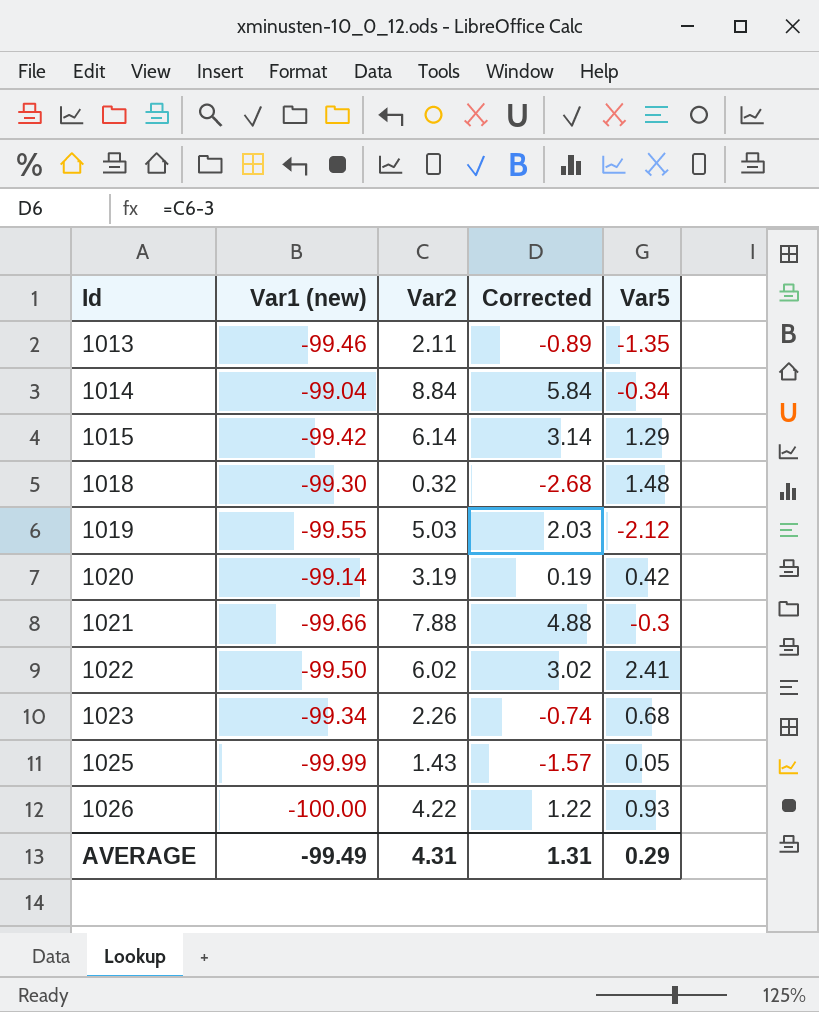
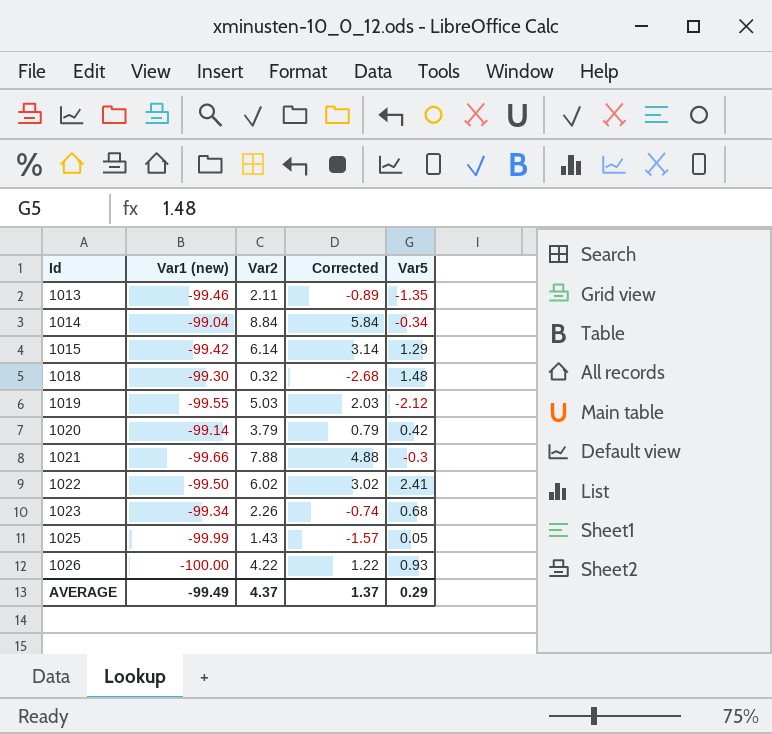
1020 | Var2: 3.19 -> 3.79
1020 | Corrected: 0.19 -> 0.79
AVERAGE | Var2: 4.31 -> 4.37
AVERAGE | Corrected: 1.31 -> 1.37

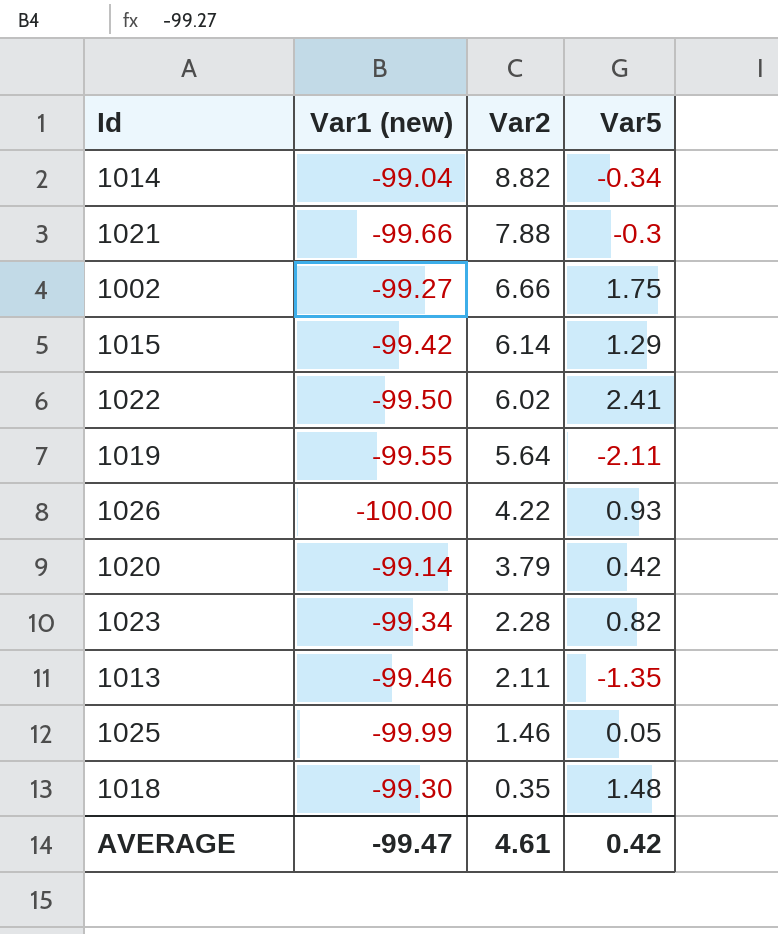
row order: Id ascending -> Var2 descending
column Corrected | formula: [Var2] - 3 -> none
1014 | Var2: 8.84 -> 8.82
row 1002: none -> -99.27 | 6.66 | 1.75
1019 | Var2: 5.03 -> 5.64
1019 | Var5: -2.12 -> -2.11
1023 | Var2: 2.26 -> 2.28
1023 | Var5: 0.68 -> 0.82
1025 | Var2: 1.43 -> 1.46
1018 | Var2: 0.32 -> 0.35
AVERAGE | Var1 (new): -99.49 -> -99.47
AVERAGE | Var2: 4.37 -> 4.61
AVERAGE | Var5: 0.29 -> 0.42

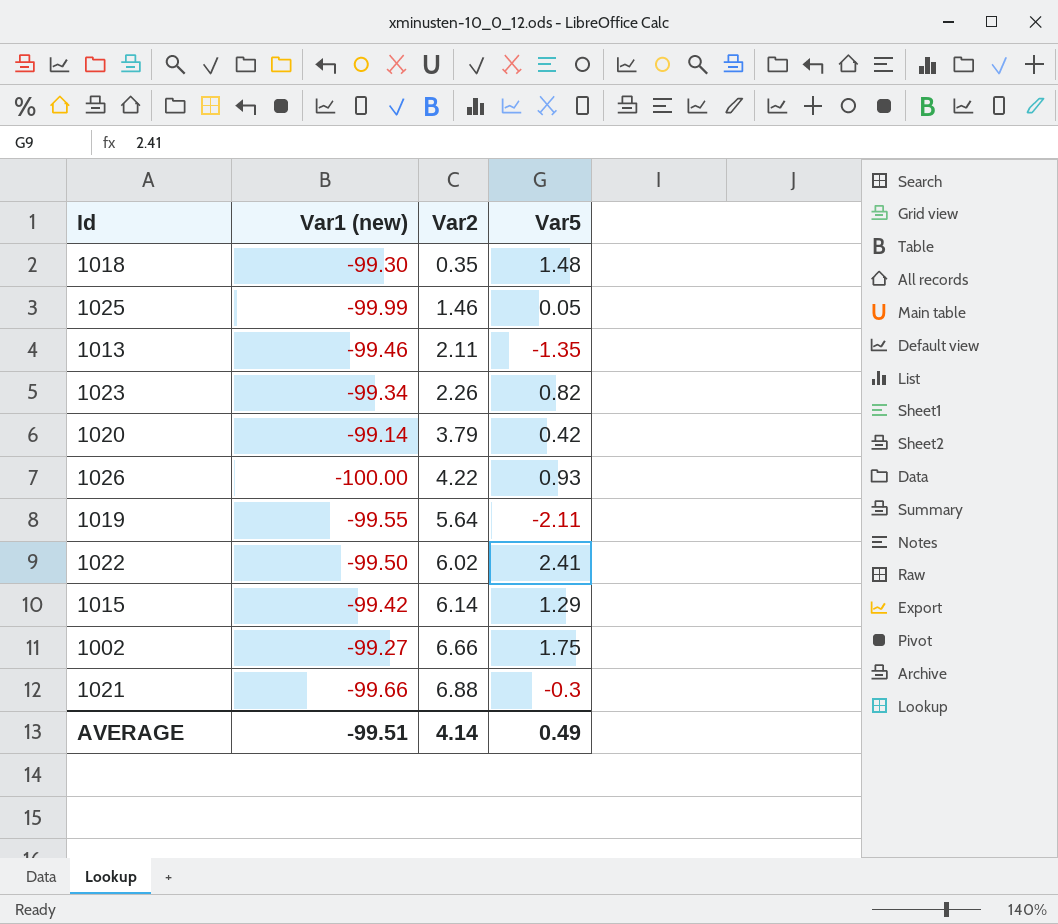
row order: Var2 descending -> Var2 ascending
row 1014: -99.04 | 8.82 | -0.34 -> none
1023 | Var2: 2.28 -> 2.26
1021 | Var2: 7.88 -> 6.88
AVERAGE | Var1 (new): -99.47 -> -99.51
AVERAGE | Var2: 4.61 -> 4.14
AVERAGE | Var5: 0.42 -> 0.49

